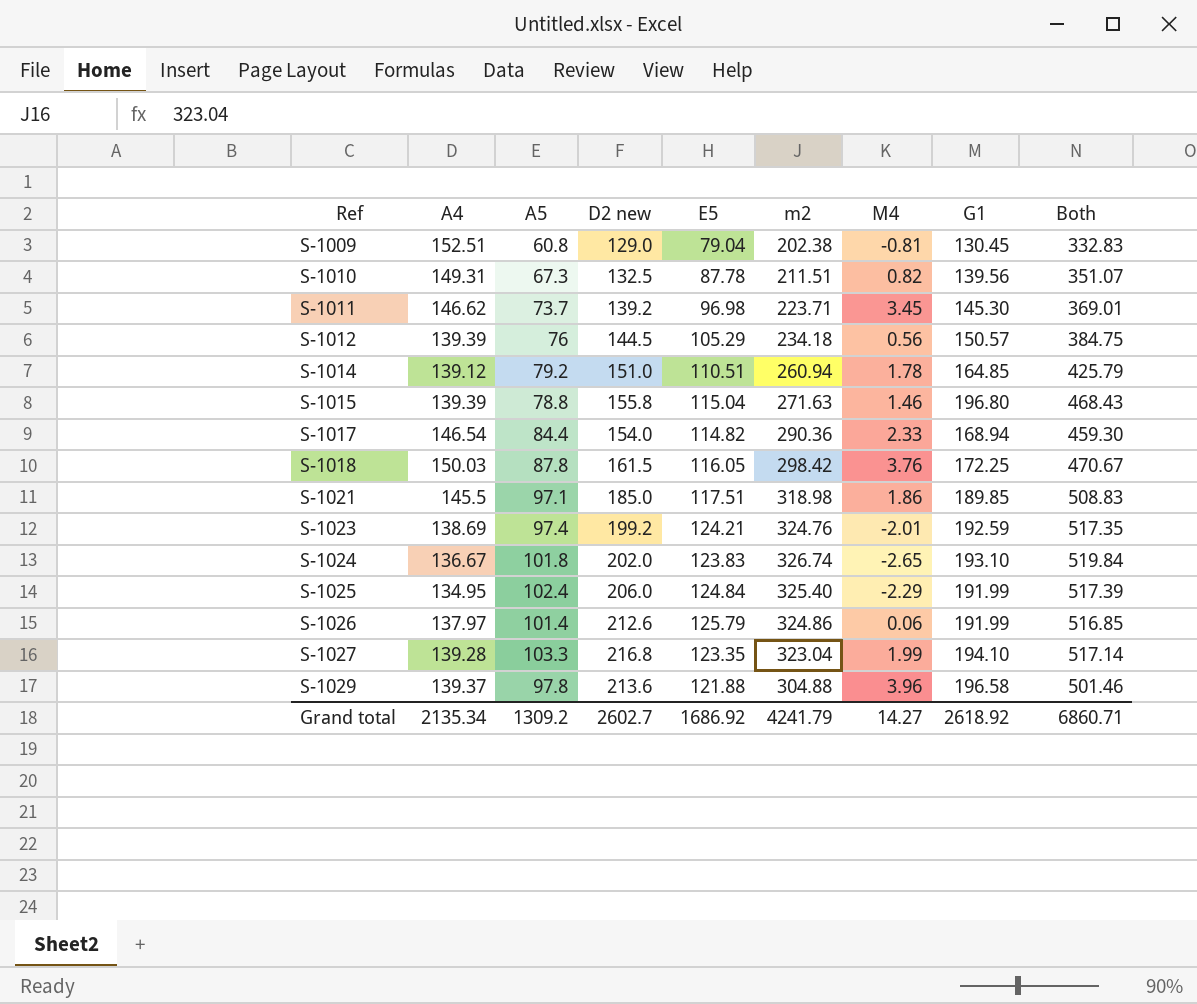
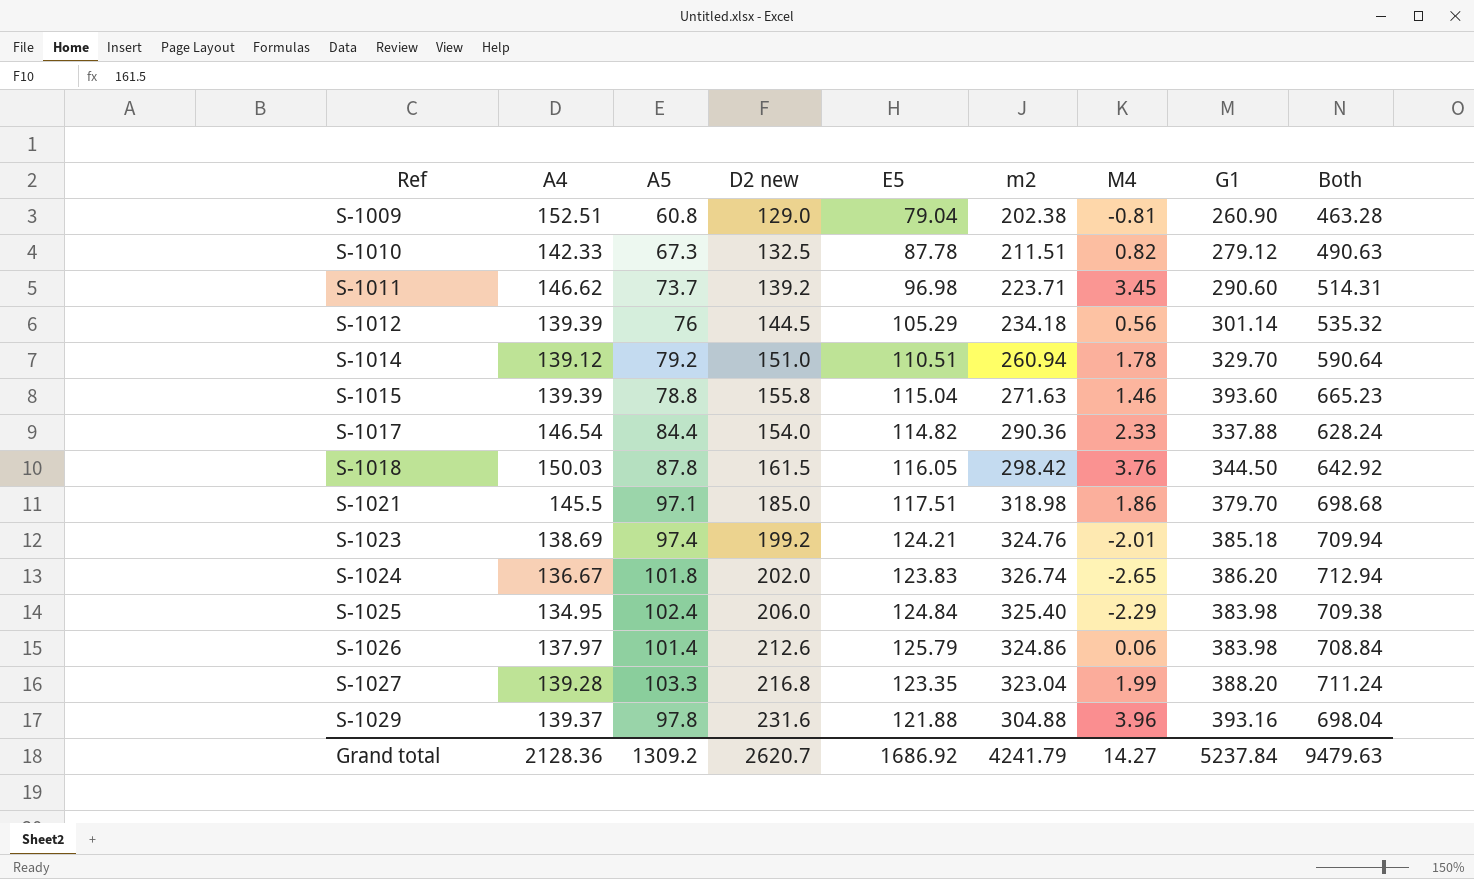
S-1009 | G1: 130.45 -> 260.90
S-1009 | Both: 332.83 -> 463.28
S-1010 | A4: 149.31 -> 142.33
S-1010 | G1: 139.56 -> 279.12
S-1010 | Both: 351.07 -> 490.63
S-1011 | G1: 145.30 -> 290.60
S-1011 | Both: 369.01 -> 514.31
S-1012 | G1: 150.57 -> 301.14
S-1012 | Both: 384.75 -> 535.32
S-1014 | G1: 164.85 -> 329.70
S-1014 | Both: 425.79 -> 590.64
S-1015 | G1: 196.80 -> 393.60
S-1015 | Both: 468.43 -> 665.23
S-1017 | G1: 168.94 -> 337.88
S-1017 | Both: 459.30 -> 628.24
S-1018 | G1: 172.25 -> 344.50
S-1018 | Both: 470.67 -> 642.92
S-1021 | G1: 189.85 -> 379.70
S-1021 | Both: 508.83 -> 698.68
S-1023 | G1: 192.59 -> 385.18
S-1023 | Both: 517.35 -> 709.94
S-1024 | G1: 193.10 -> 386.20
S-1024 | Both: 519.84 -> 712.94
S-1025 | G1: 191.99 -> 383.98
S-1025 | Both: 517.39 -> 709.38
S-1026 | G1: 191.99 -> 383.98
S-1026 | Both: 516.85 -> 708.84
S-1027 | G1: 194.10 -> 388.20
S-1027 | Both: 517.14 -> 711.24
S-1029 | D2 new: 213.6 -> 231.6
S-1029 | G1: 196.58 -> 393.16
S-1029 | Both: 501.46 -> 698.04
Grand total | A4: 2135.34 -> 2128.36
Grand total | D2 new: 2602.7 -> 2620.7
Grand total | G1: 2618.92 -> 5237.84
Grand total | Both: 6860.71 -> 9479.63

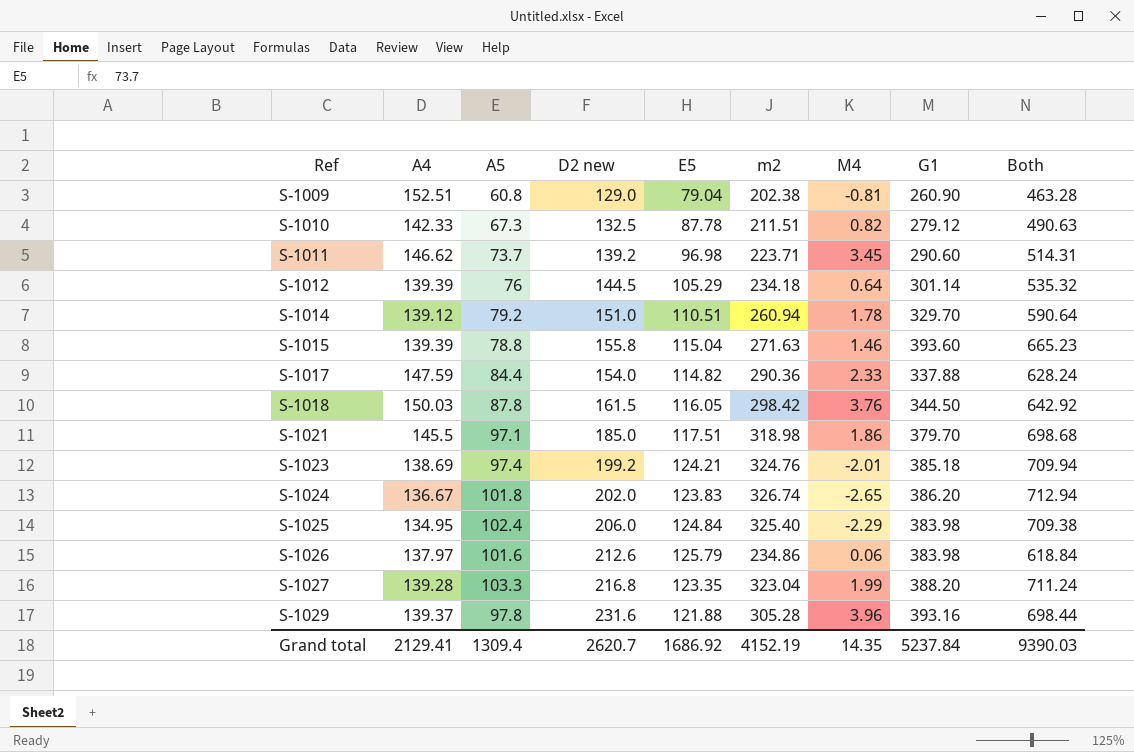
S-1012 | M4: 0.56 -> 0.64
S-1017 | A4: 146.54 -> 147.59
S-1026 | A5: 101.4 -> 101.6
S-1026 | m2: 324.86 -> 234.86
S-1026 | Both: 708.84 -> 618.84
S-1029 | m2: 304.88 -> 305.28
S-1029 | Both: 698.04 -> 698.44
Grand total | A4: 2128.36 -> 2129.41
Grand total | A5: 1309.2 -> 1309.4
Grand total | m2: 4241.79 -> 4152.19
Grand total | M4: 14.27 -> 14.35
Grand total | Both: 9479.63 -> 9390.03

